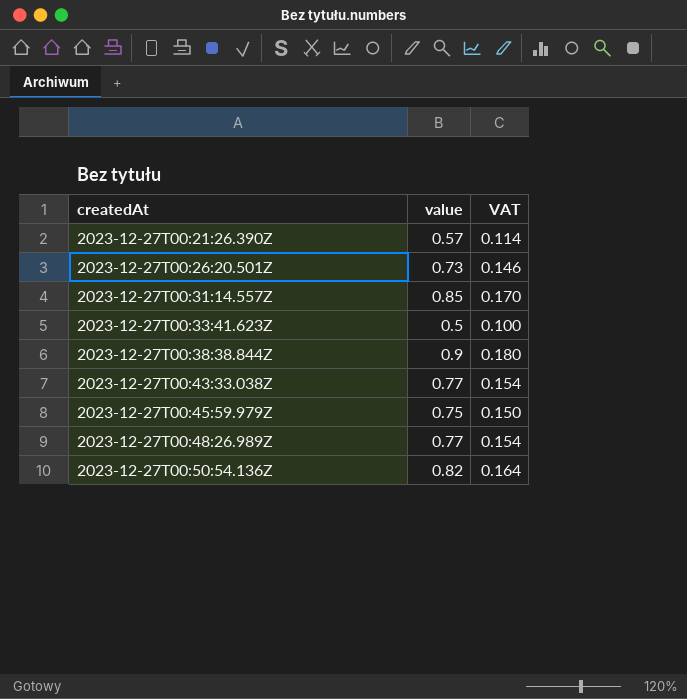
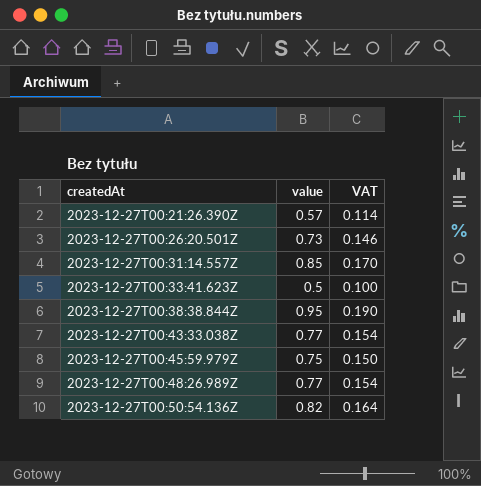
2023-12-27T00:38:38.844Z | value: 0.9 -> 0.95
2023-12-27T00:38:38.844Z | VAT: 0.180 -> 0.190

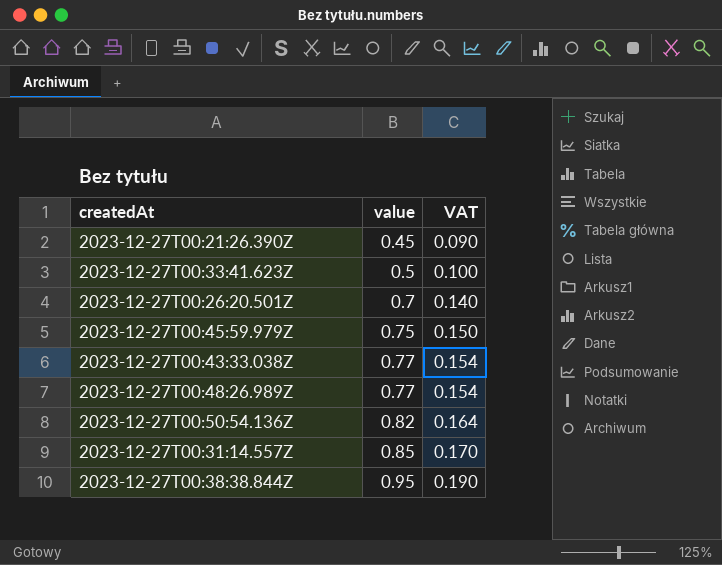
row order: createdAt ascending -> value ascending
2023-12-27T00:21:26.390Z | value: 0.57 -> 0.45
2023-12-27T00:21:26.390Z | VAT: 0.114 -> 0.090
2023-12-27T00:26:20.501Z | value: 0.73 -> 0.7
2023-12-27T00:26:20.501Z | VAT: 0.146 -> 0.140

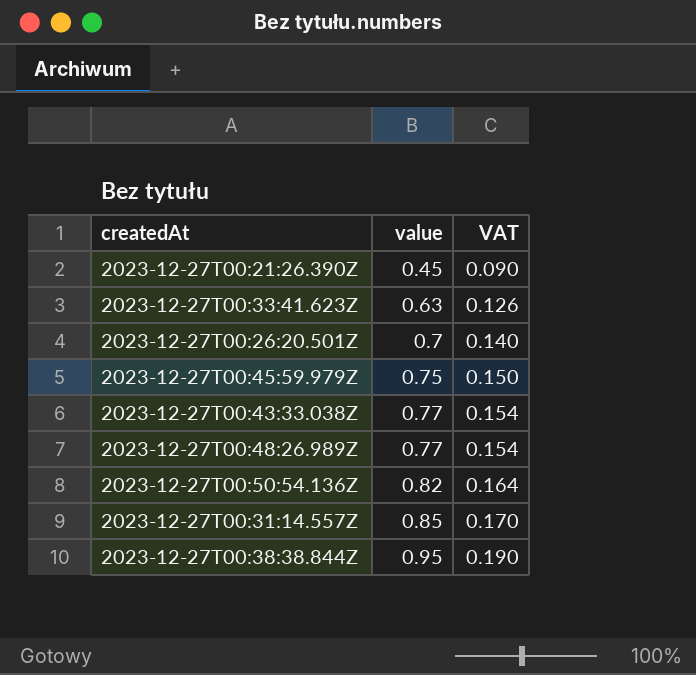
2023-12-27T00:33:41.623Z | value: 0.5 -> 0.63
2023-12-27T00:33:41.623Z | VAT: 0.100 -> 0.126

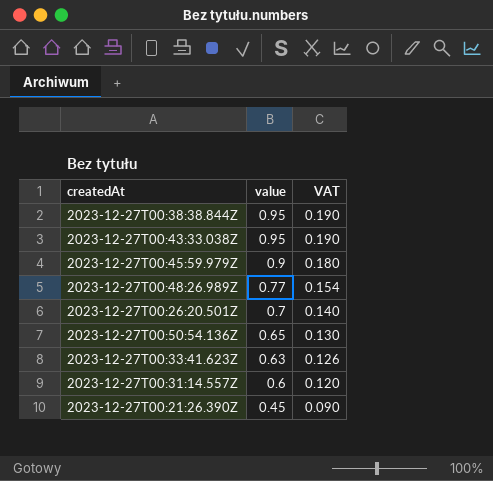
row order: value ascending -> value descending
2023-12-27T00:43:33.038Z | value: 0.77 -> 0.95
2023-12-27T00:43:33.038Z | VAT: 0.154 -> 0.190
2023-12-27T00:45:59.979Z | value: 0.75 -> 0.9
2023-12-27T00:45:59.979Z | VAT: 0.150 -> 0.180
2023-12-27T00:50:54.136Z | value: 0.82 -> 0.65
2023-12-27T00:50:54.136Z | VAT: 0.164 -> 0.130
2023-12-27T00:31:14.557Z | value: 0.85 -> 0.6
2023-12-27T00:31:14.557Z | VAT: 0.170 -> 0.120

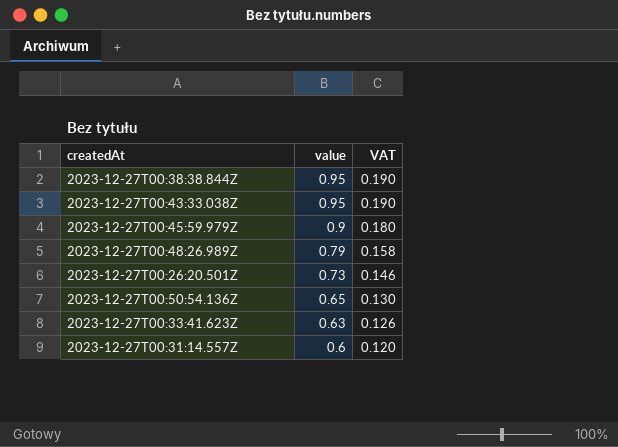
row 2023-12-27T00:21:26.390Z: 0.45 | 0.090 -> none
2023-12-27T00:48:26.989Z | value: 0.77 -> 0.79
2023-12-27T00:48:26.989Z | VAT: 0.154 -> 0.158
2023-12-27T00:26:20.501Z | value: 0.7 -> 0.73
2023-12-27T00:26:20.501Z | VAT: 0.140 -> 0.146

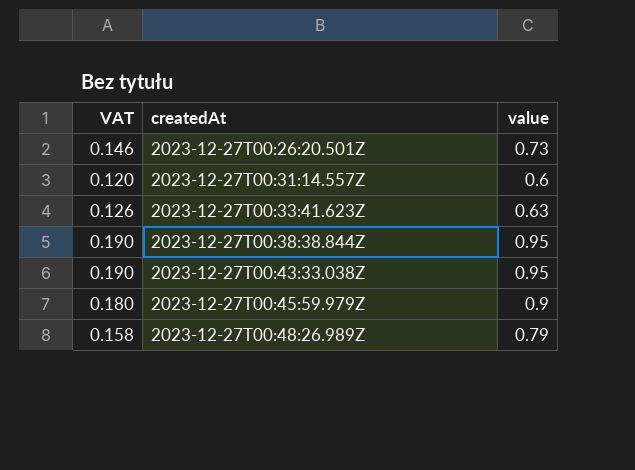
row order: value descending -> createdAt ascending
column VAT | position: 3 -> 1
row 2023-12-27T00:50:54.136Z: 0.65 | 0.130 -> none

